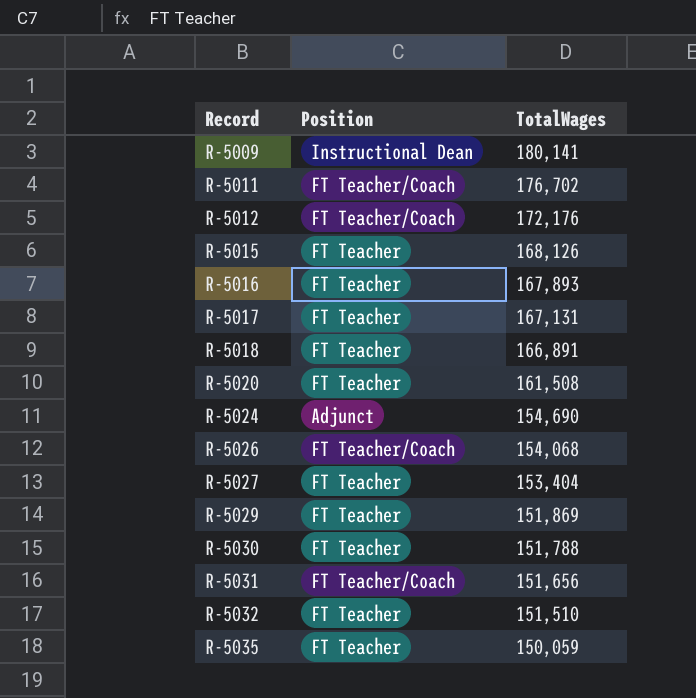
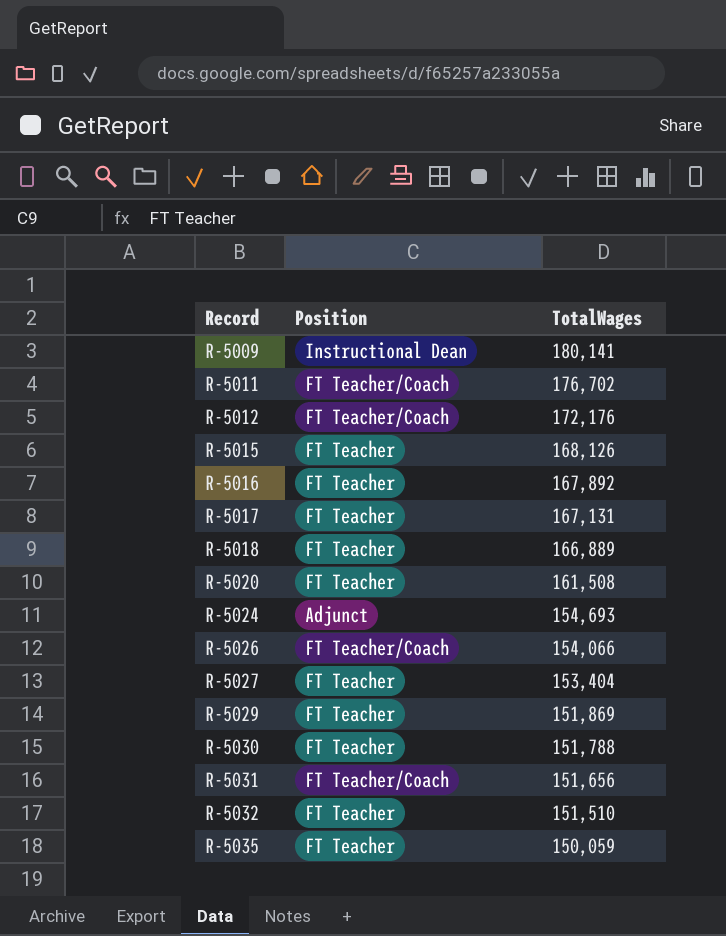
R-5016 | TotalWages: 167,893 -> 167,892
R-5018 | TotalWages: 166,891 -> 166,889
R-5024 | TotalWages: 154,690 -> 154,693
R-5026 | TotalWages: 154,068 -> 154,066

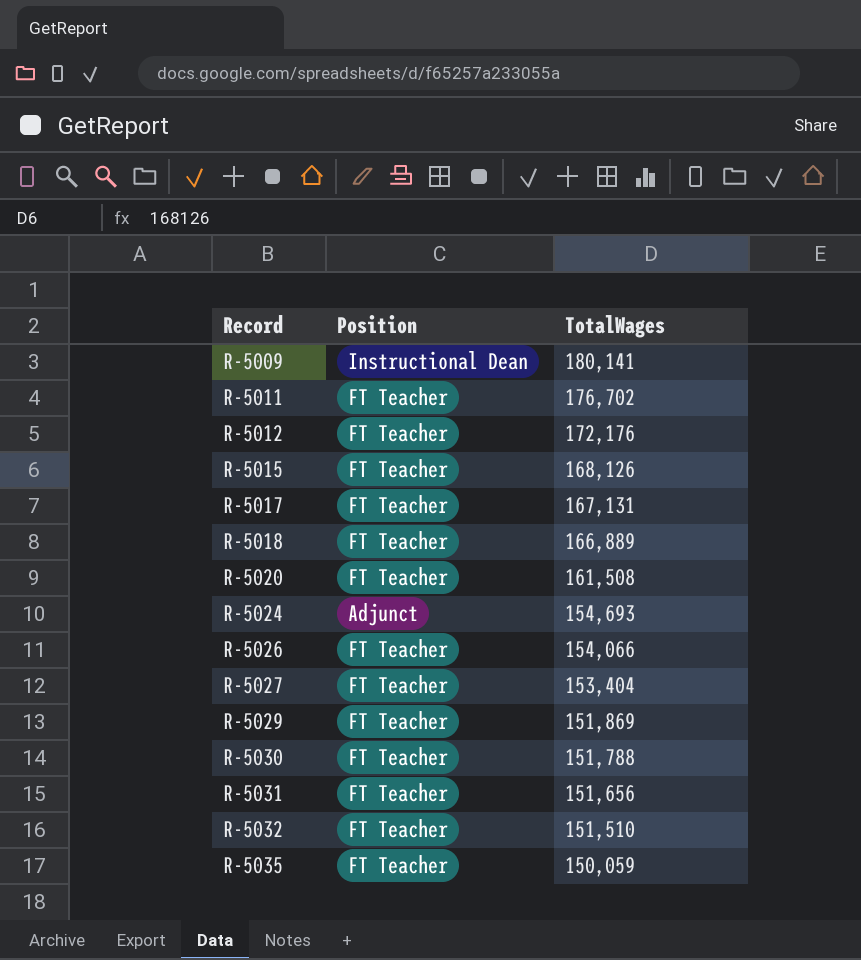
row R-5016: FT Teacher | 167,892 -> none
R-5011 | Position: FT Teacher/Coach -> FT Teacher
R-5012 | Position: FT Teacher/Coach -> FT Teacher
R-5026 | Position: FT Teacher/Coach -> FT Teacher
R-5031 | Position: FT Teacher/Coach -> FT Teacher

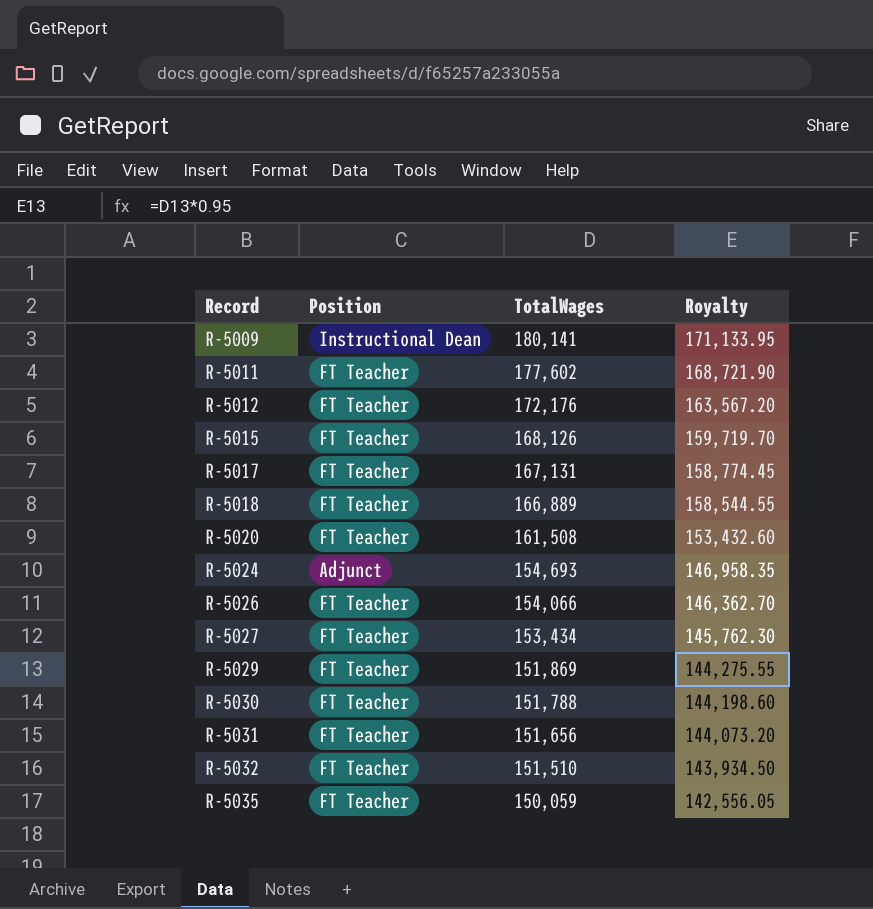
column Royalty | formula: none -> [TotalWages] * 0.95
R-5011 | TotalWages: 176,702 -> 177,602
R-5027 | TotalWages: 153,404 -> 153,434

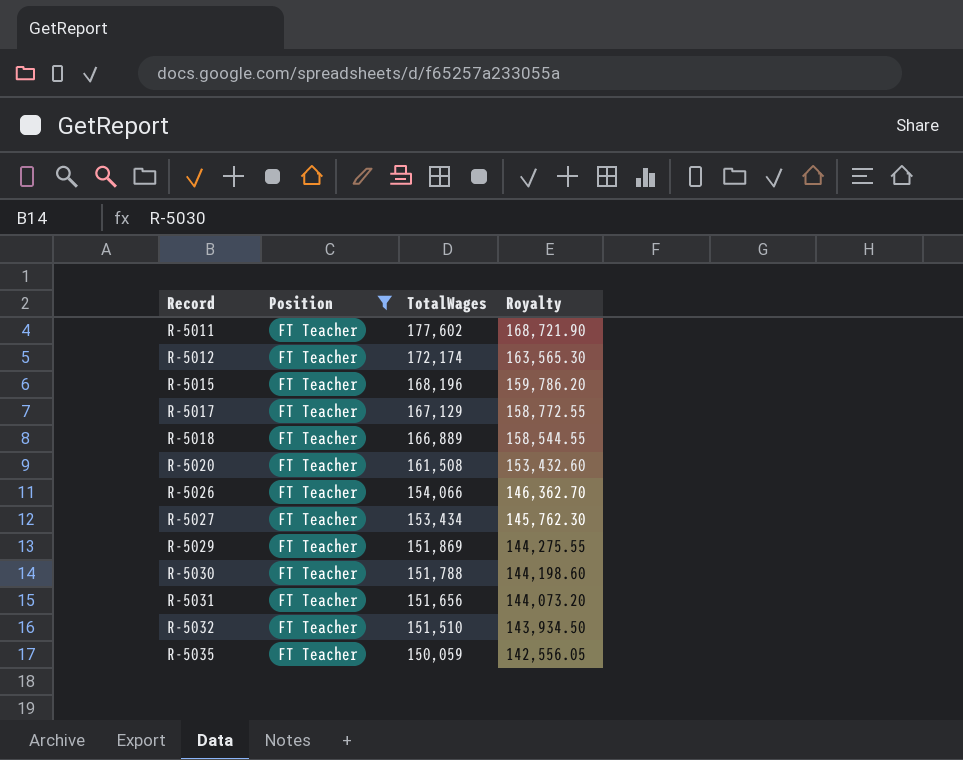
filter: none -> Position = FT Teacher
R-5012 | TotalWages: 172,176 -> 172,174
R-5012 | Royalty: 163,567.20 -> 163,565.30
R-5015 | TotalWages: 168,126 -> 168,196
R-5015 | Royalty: 159,719.70 -> 159,786.20
R-5017 | TotalWages: 167,131 -> 167,129
R-5017 | Royalty: 158,774.45 -> 158,772.55

